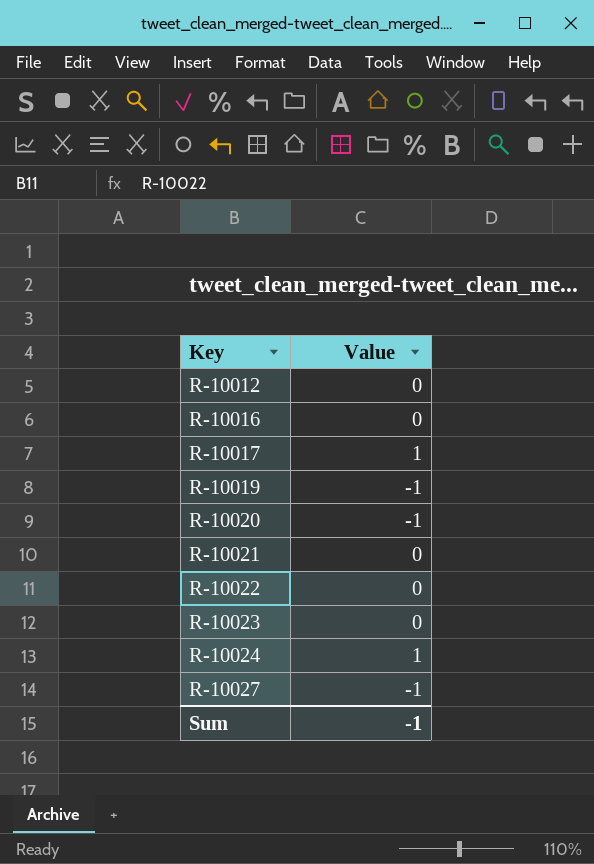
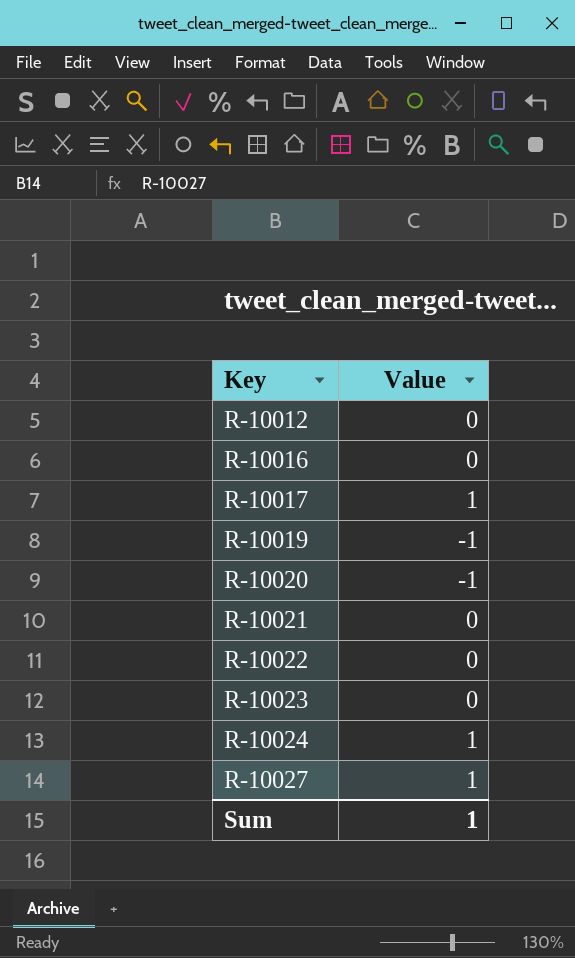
R-10027 | Value: -1 -> 1
Sum | Value: -1 -> 1

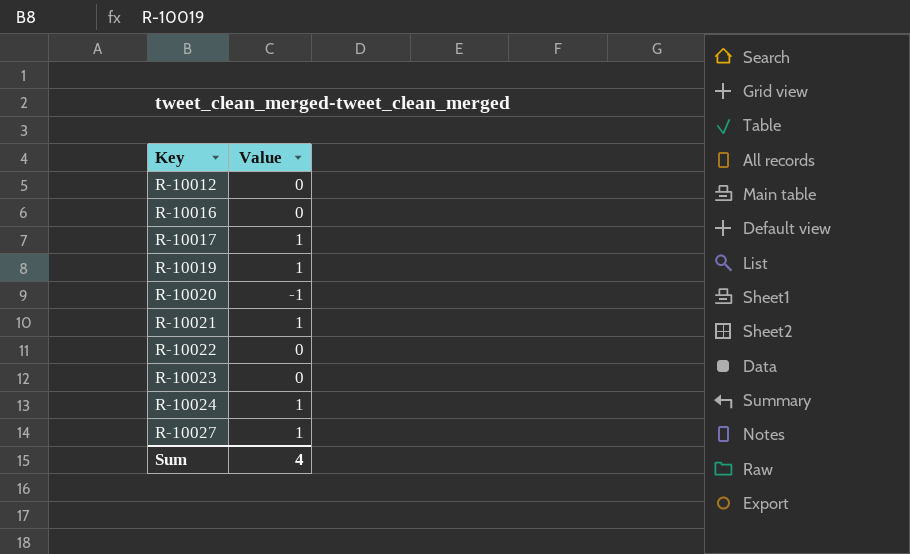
R-10019 | Value: -1 -> 1
R-10021 | Value: 0 -> 1
Sum | Value: 1 -> 4

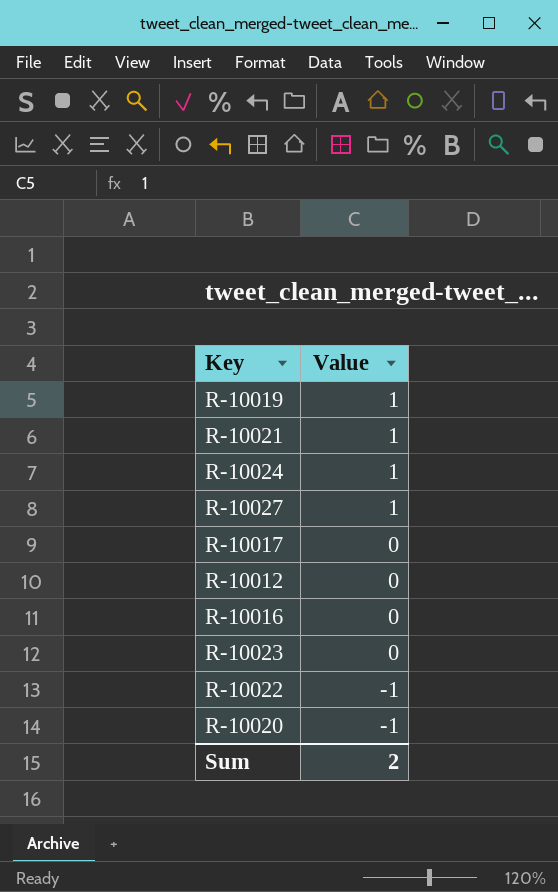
row order: Key ascending -> Value descending
R-10017 | Value: 1 -> 0
R-10022 | Value: 0 -> -1
Sum | Value: 4 -> 2

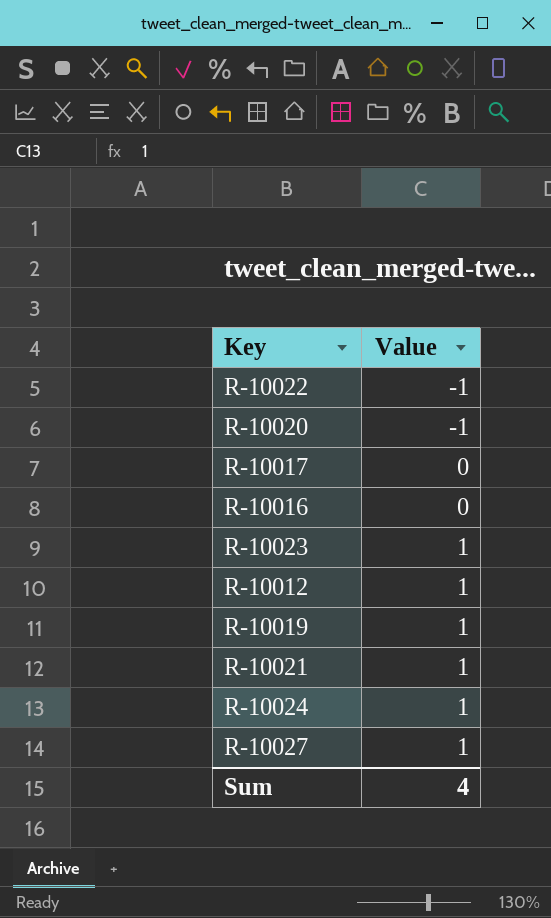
row order: Value descending -> Value ascending
R-10023 | Value: 0 -> 1
R-10012 | Value: 0 -> 1
Sum | Value: 2 -> 4

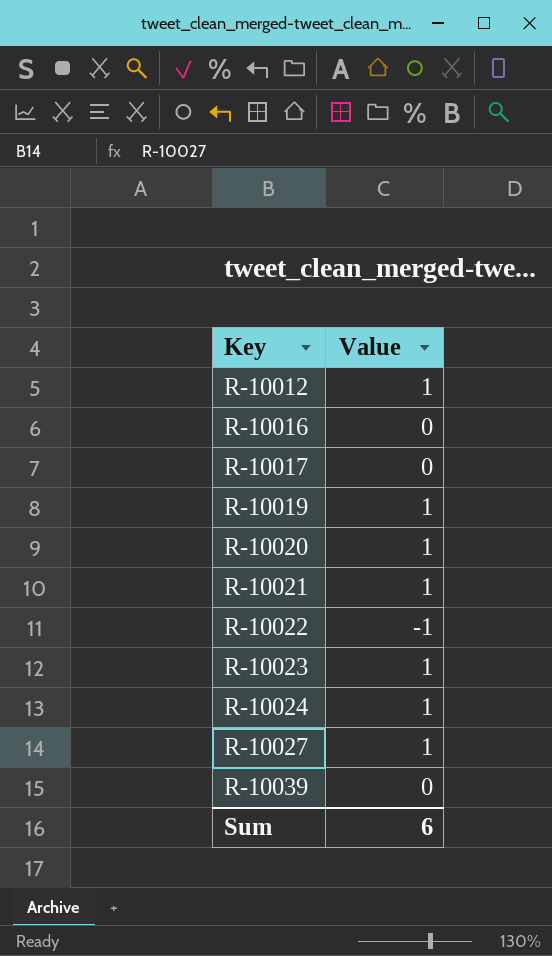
row order: Value ascending -> Key ascending
R-10020 | Value: -1 -> 1
row R-10039: none -> 0
Sum | Value: 4 -> 6

